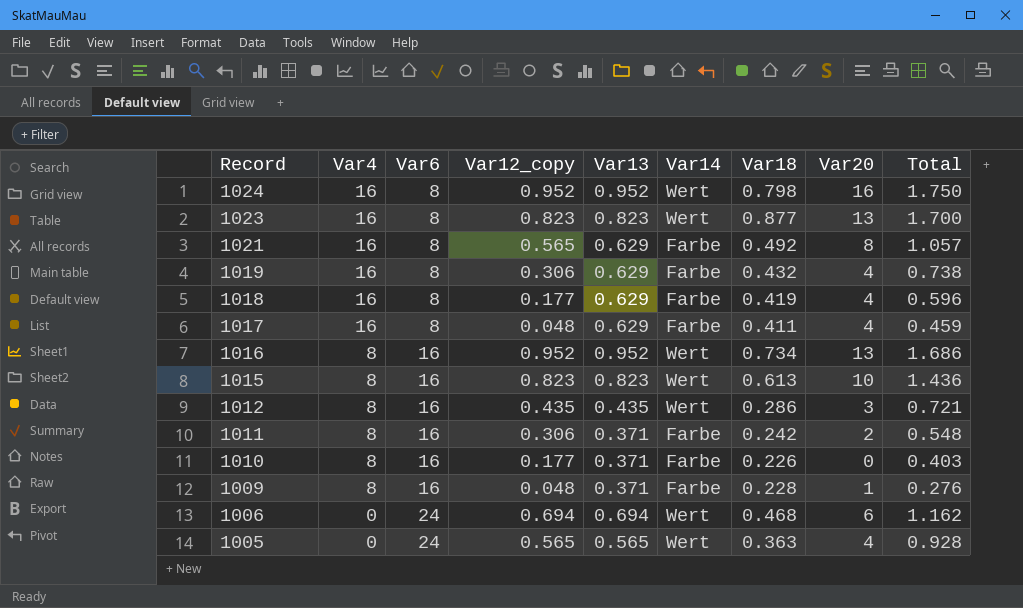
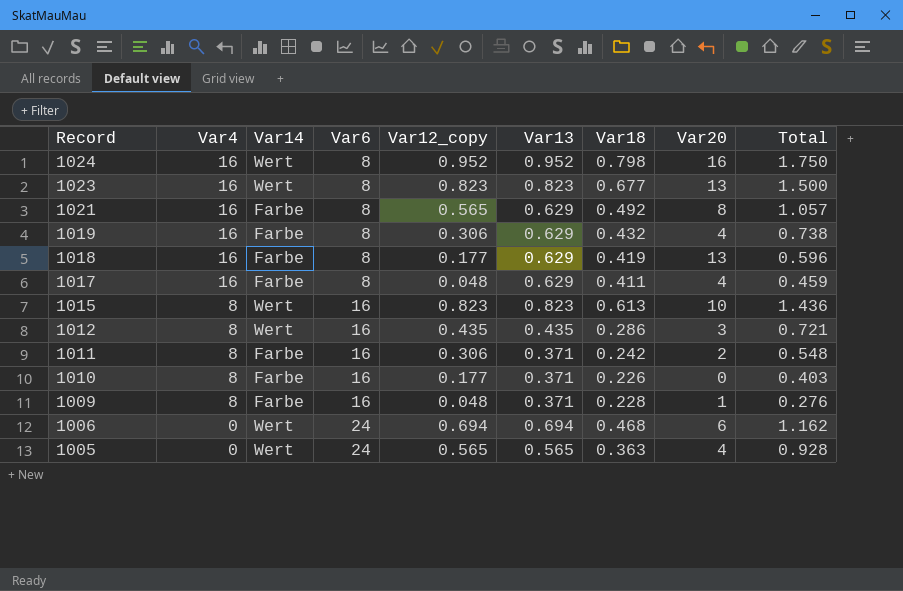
column Var14 | position: 6 -> 3
row 1016: 8 | 16 | 0.952 | 0.952 | Wert | 0.734 | 13 | 1.686 -> none
1023 | Var18: 0.877 -> 0.677
1023 | Total: 1.700 -> 1.500
1018 | Var20: 4 -> 13

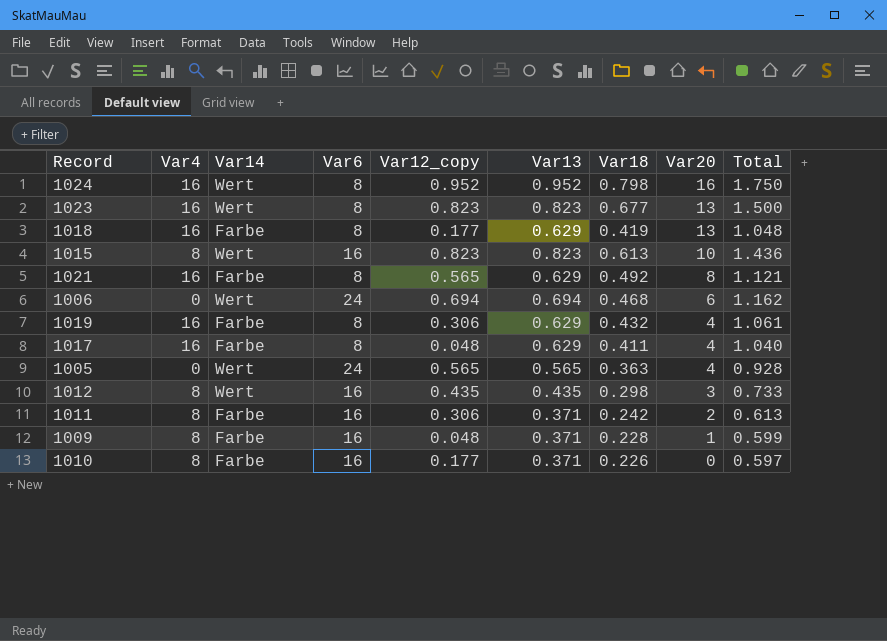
row order: Record descending -> Var20 descending
column Total | formula: [Var12_copy] + [Var18] -> [Var13] + [Var18]
1012 | Var18: 0.286 -> 0.298

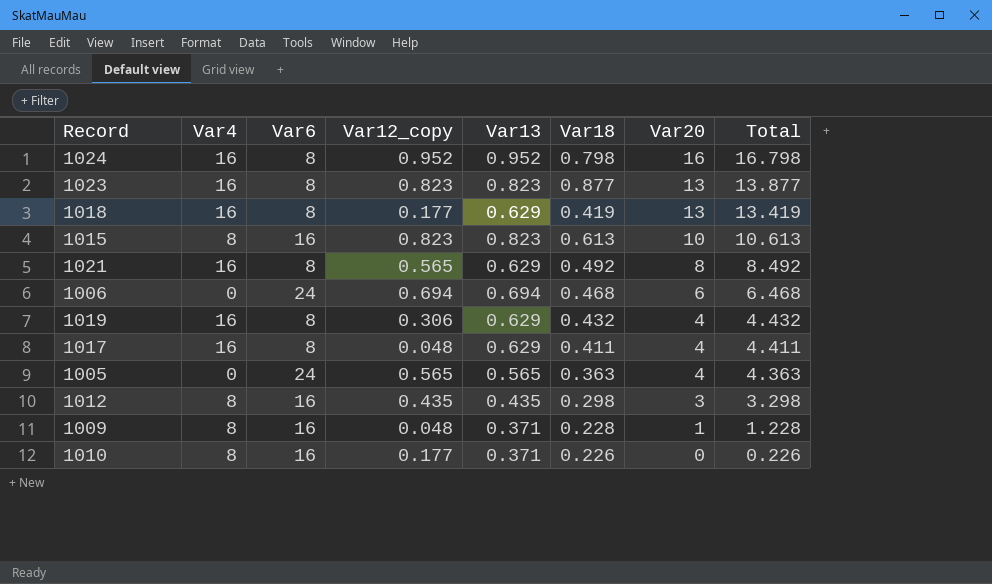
column Var14 | position: 3 -> none
column Total | formula: [Var13] + [Var18] -> [Var18] + [Var20]
row 1011: 8 | Farbe | 16 | 0.306 | 0.371 | 0.242 | 2 | 0.613 -> none
1023 | Var18: 0.677 -> 0.877

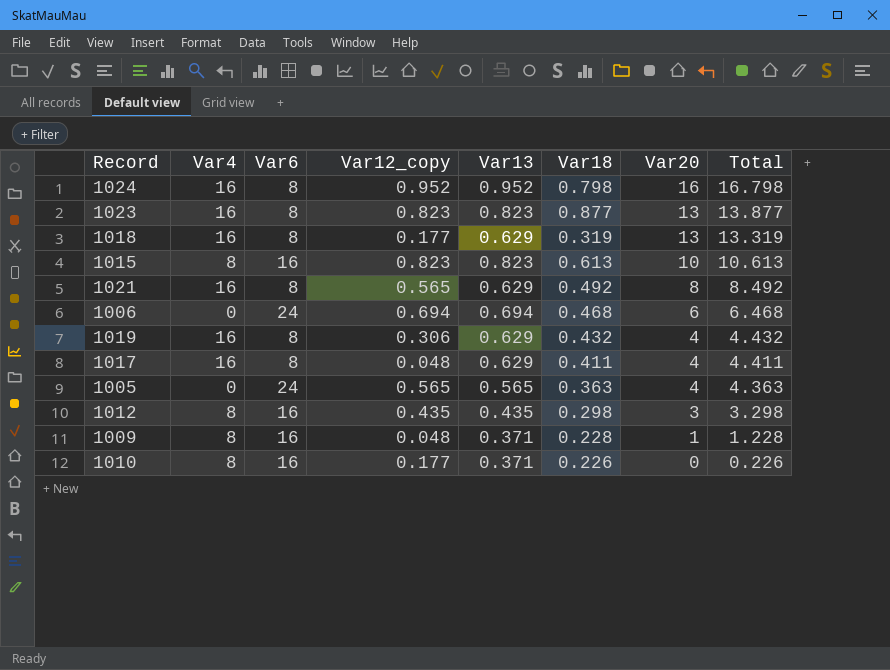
1018 | Var18: 0.419 -> 0.319
1018 | Total: 13.419 -> 13.319

